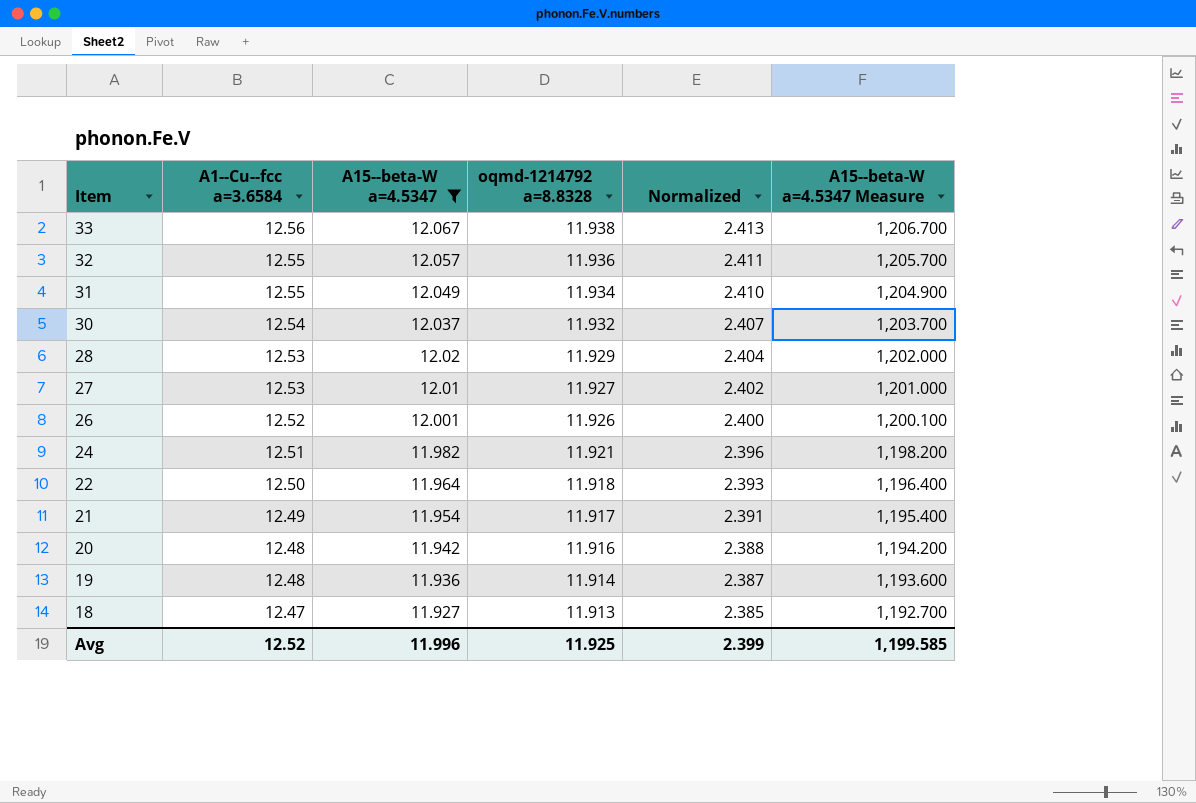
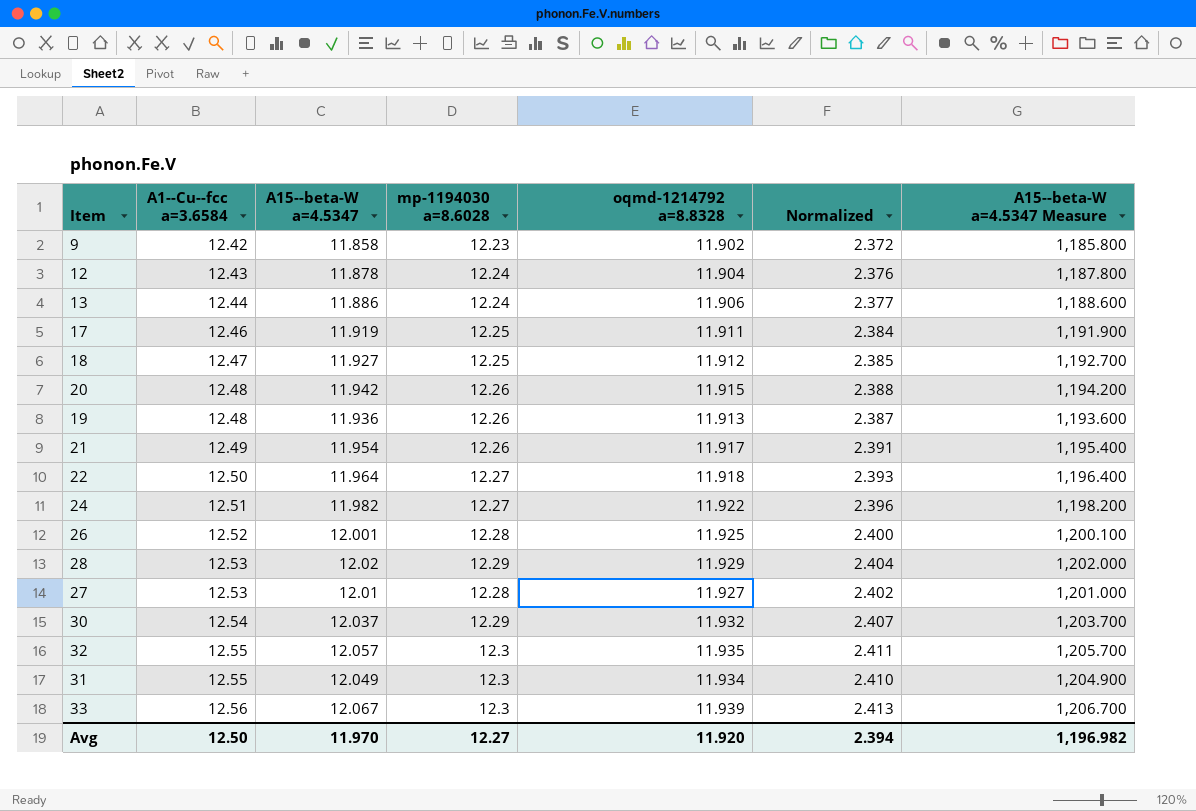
filter: A15--beta-W a=4.5347 >= 11.927 -> none
row order: Item descending -> A1--Cu--fcc a=3.6584 ascending
column mp-1194030 a=8.6028 | position: none -> 4
18 | oqmd-1214792 a=8.8328: 11.913 -> 11.912
20 | oqmd-1214792 a=8.8328: 11.916 -> 11.915
19 | oqmd-1214792 a=8.8328: 11.914 -> 11.913
24 | oqmd-1214792 a=8.8328: 11.921 -> 11.922
26 | oqmd-1214792 a=8.8328: 11.926 -> 11.925
32 | oqmd-1214792 a=8.8328: 11.936 -> 11.935
33 | oqmd-1214792 a=8.8328: 11.938 -> 11.939
Avg | A1--Cu--fcc a=3.6584: 12.52 -> 12.50
Avg | A15--beta-W a=4.5347: 11.996 -> 11.970
Avg | oqmd-1214792 a=8.8328: 11.925 -> 11.920
Avg | Normalized: 2.399 -> 2.394
Avg | A15--beta-W a=4.5347 Measure: 1,199.585 -> 1,196.982

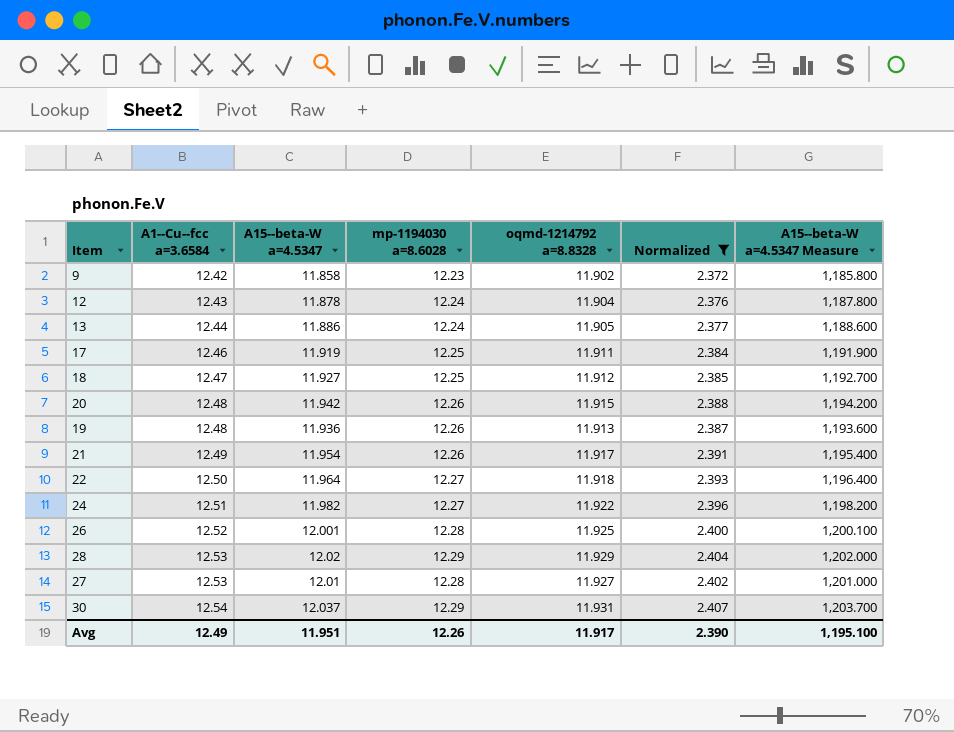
filter: none -> Normalized <= 2.407
13 | oqmd-1214792 a=8.8328: 11.906 -> 11.905
30 | oqmd-1214792 a=8.8328: 11.932 -> 11.931
Avg | A1--Cu--fcc a=3.6584: 12.50 -> 12.49
Avg | A15--beta-W a=4.5347: 11.970 -> 11.951
Avg | mp-1194030 a=8.6028: 12.27 -> 12.26
Avg | oqmd-1214792 a=8.8328: 11.920 -> 11.917
Avg | Normalized: 2.394 -> 2.390
Avg | A15--beta-W a=4.5347 Measure: 1,196.982 -> 1,195.100

